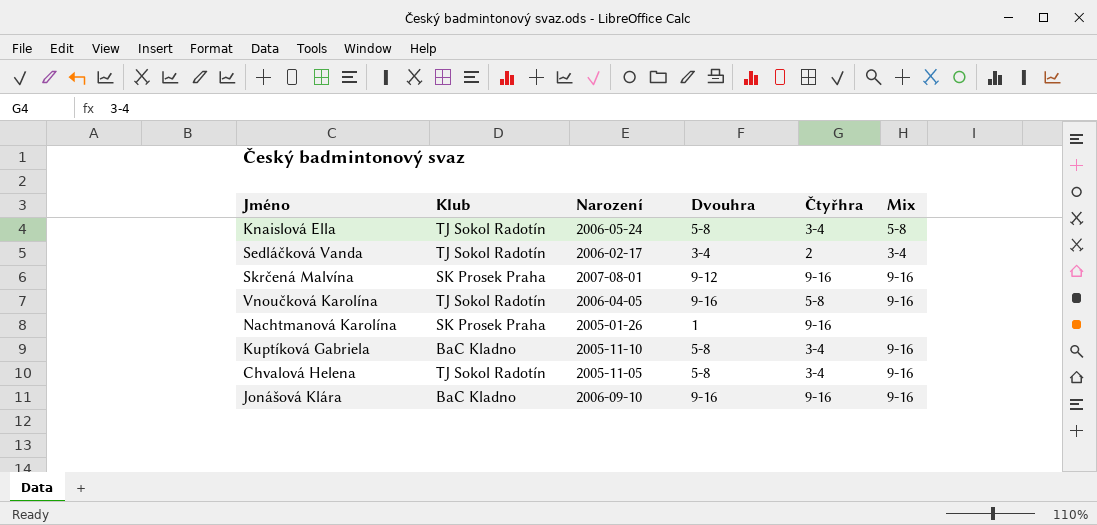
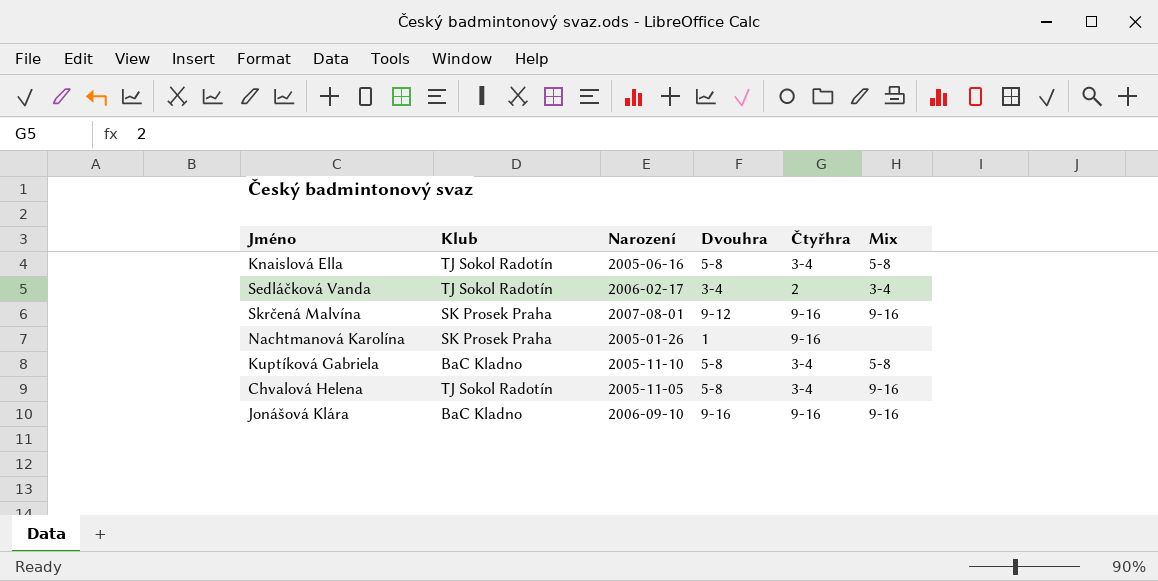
row Vnoučková Karolína: TJ Sokol Radotín | 2006-04-05 | 9-16 | 5-8 | 9-16 -> none
Knaislová Ella | Narození: 2006-05-24 -> 2005-06-16
Kuptíková Gabriela | Mix: 9-16 -> 5-8

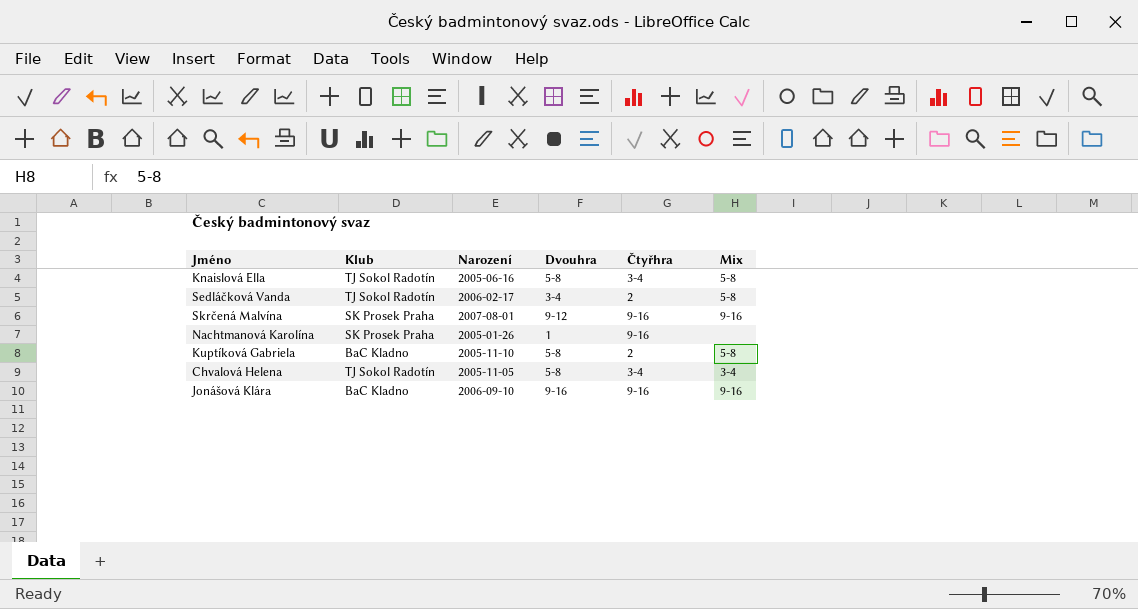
Sedláčková Vanda | Mix: 3-4 -> 5-8
Kuptíková Gabriela | Čtyřhra: 3-4 -> 2
Chvalová Helena | Mix: 9-16 -> 3-4

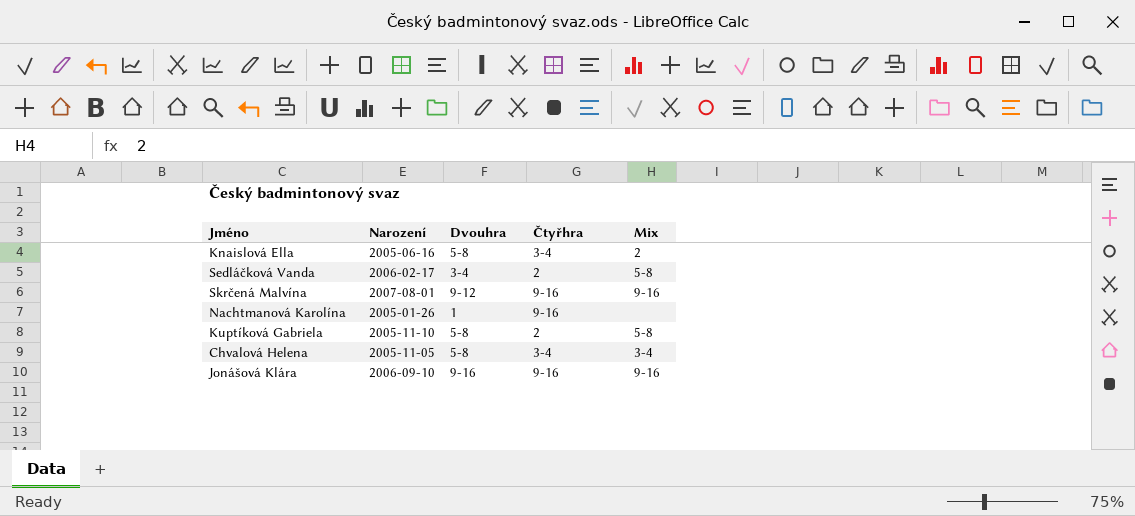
column Klub | position: 2 -> none
Knaislová Ella | Mix: 5-8 -> 2

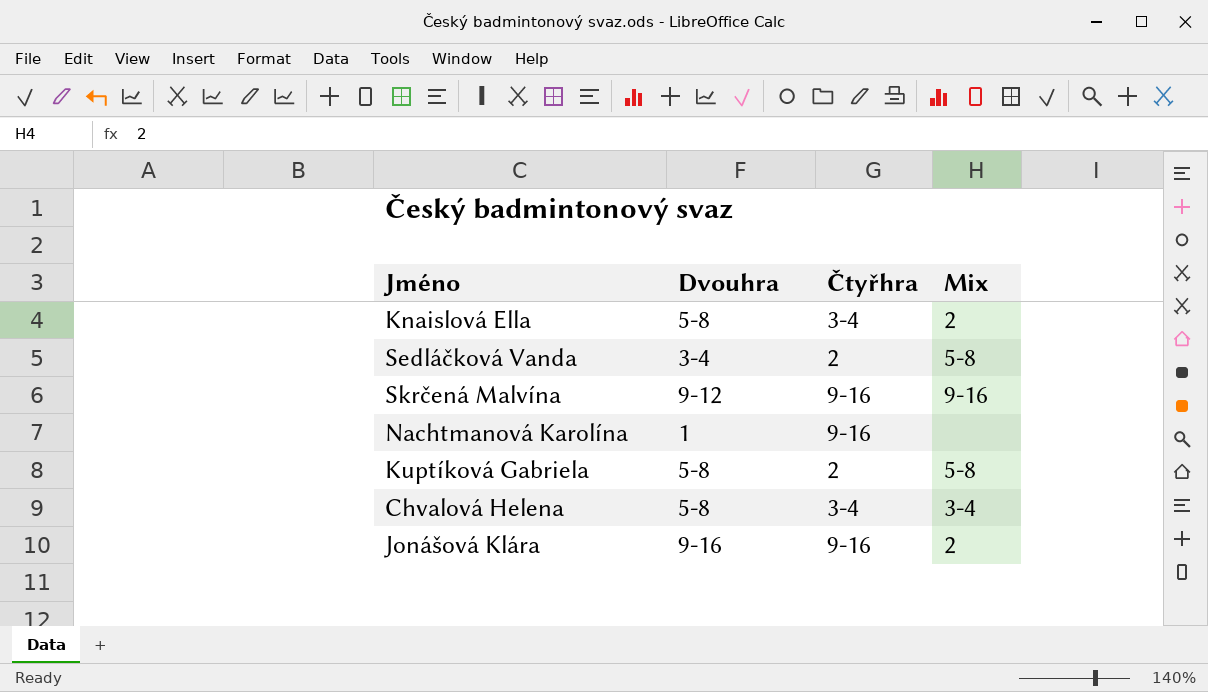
column Narození | position: 2 -> none
Jonášová Klára | Mix: 9-16 -> 2

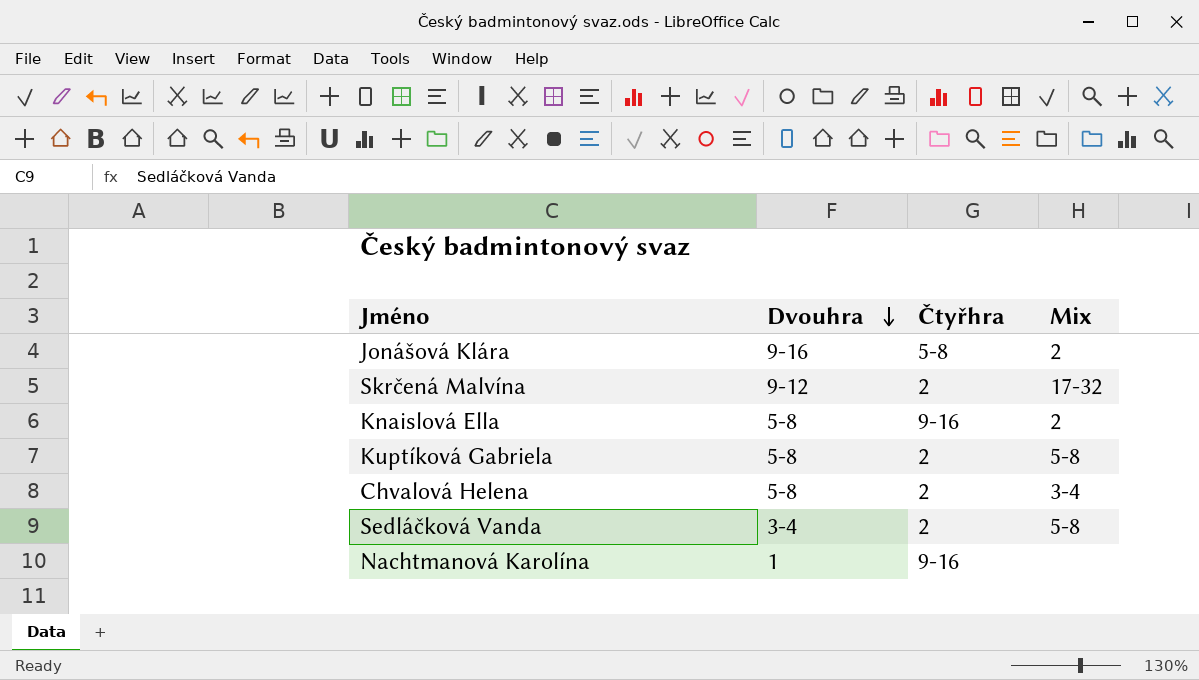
row order: none -> Dvouhra descending
Jonášová Klára | Čtyřhra: 9-16 -> 5-8
Skrčená Malvína | Čtyřhra: 9-16 -> 2
Skrčená Malvína | Mix: 9-16 -> 17-32
Knaislová Ella | Čtyřhra: 3-4 -> 9-16
Chvalová Helena | Čtyřhra: 3-4 -> 2

